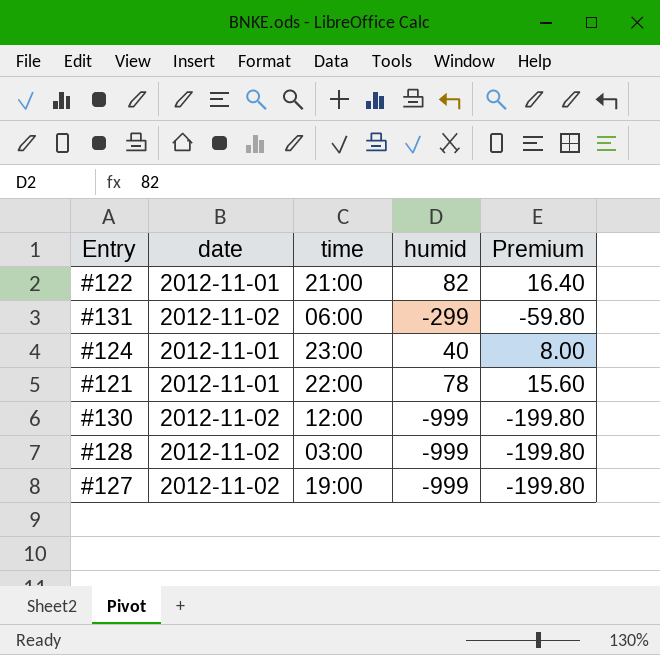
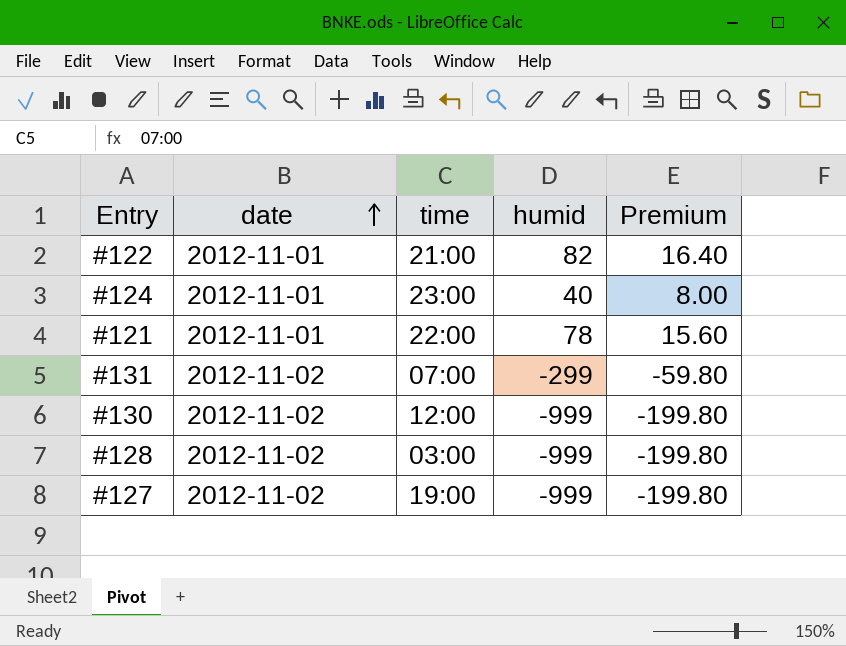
row order: none -> date ascending
#131 | time: 06:00 -> 07:00

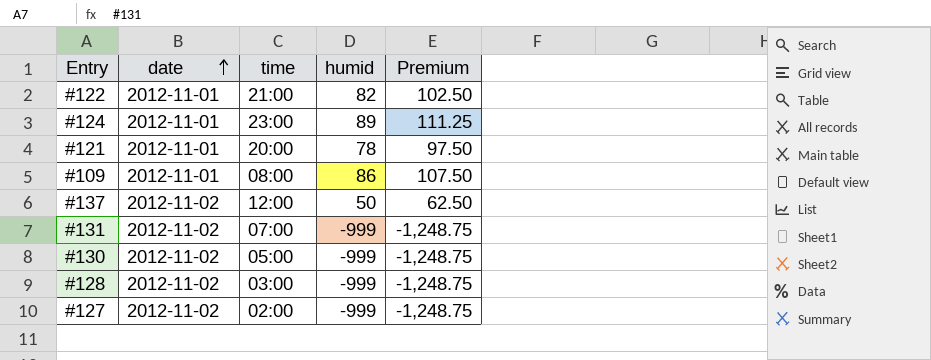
column Premium | formula: [humid] * 0.2 -> [humid] * 1.25
#124 | humid: 40 -> 89
#121 | time: 22:00 -> 20:00
row #109: none -> 2012-11-01 | 08:00 | 86 | 107.50
row #137: none -> 2012-11-02 | 12:00 | 50 | 62.50
#131 | humid: -299 -> -999
#130 | time: 12:00 -> 05:00
#127 | time: 19:00 -> 02:00

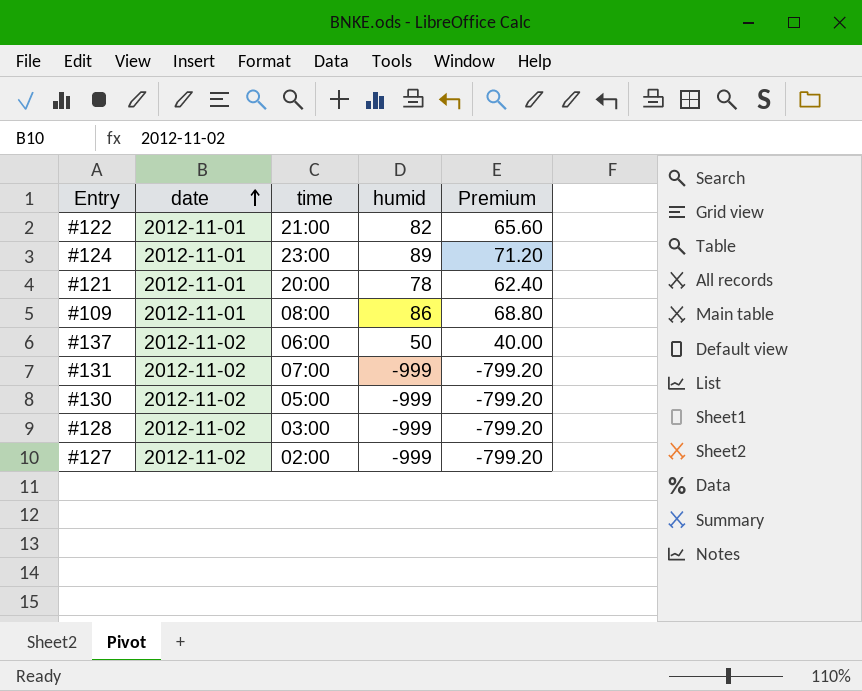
column Premium | formula: [humid] * 1.25 -> [humid] * 0.8
#137 | time: 12:00 -> 06:00

